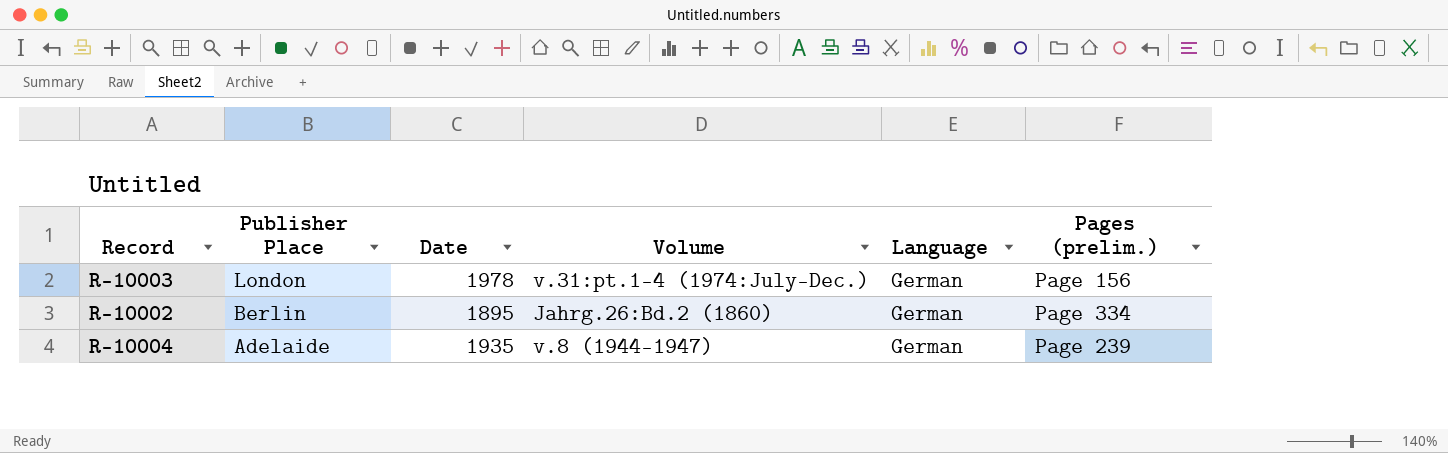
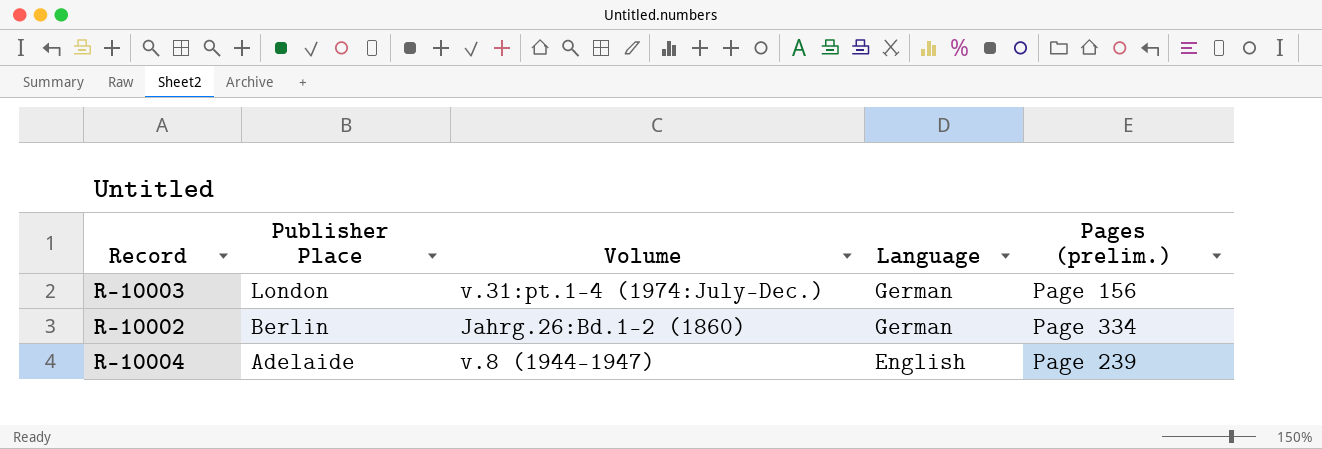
column Date | position: 3 -> none
R-10002 | Volume: Jahrg.26:Bd.2 (1860) -> Jahrg.26:Bd.1-2 (1860)
R-10004 | Language: German -> English

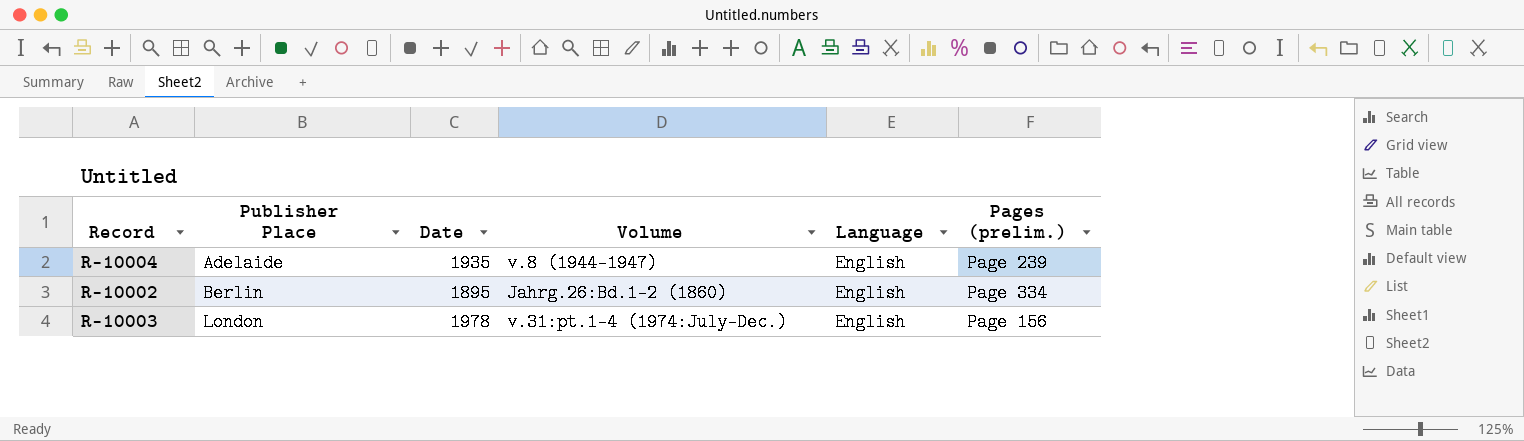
row order: Publisher Place descending -> Publisher Place ascending
column Date | position: none -> 3
R-10002 | Language: German -> English
R-10003 | Language: German -> English

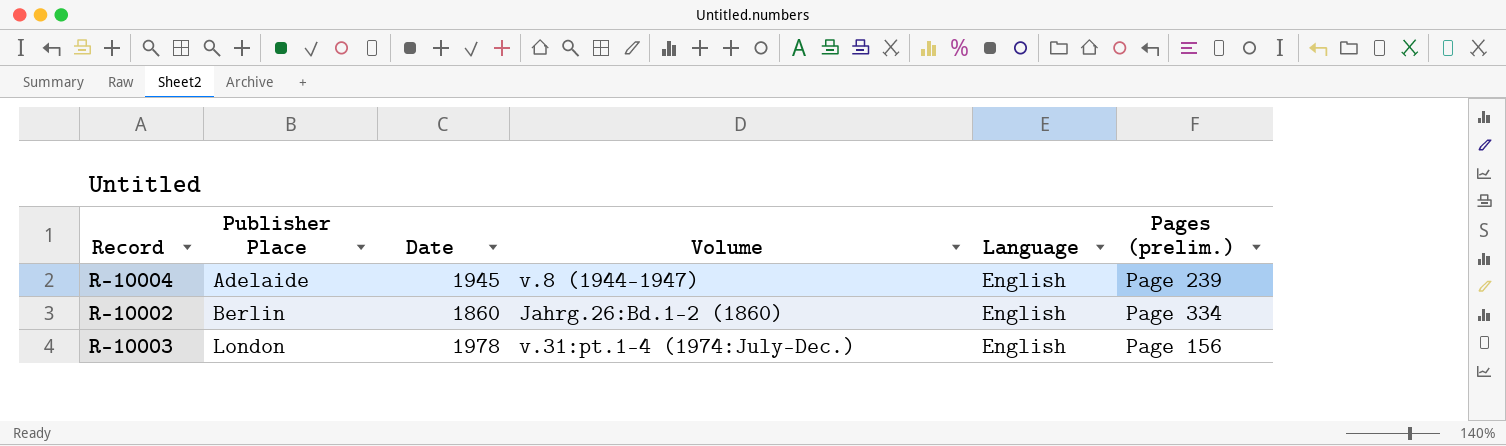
R-10004 | Date: 1935 -> 1945
R-10002 | Date: 1895 -> 1860

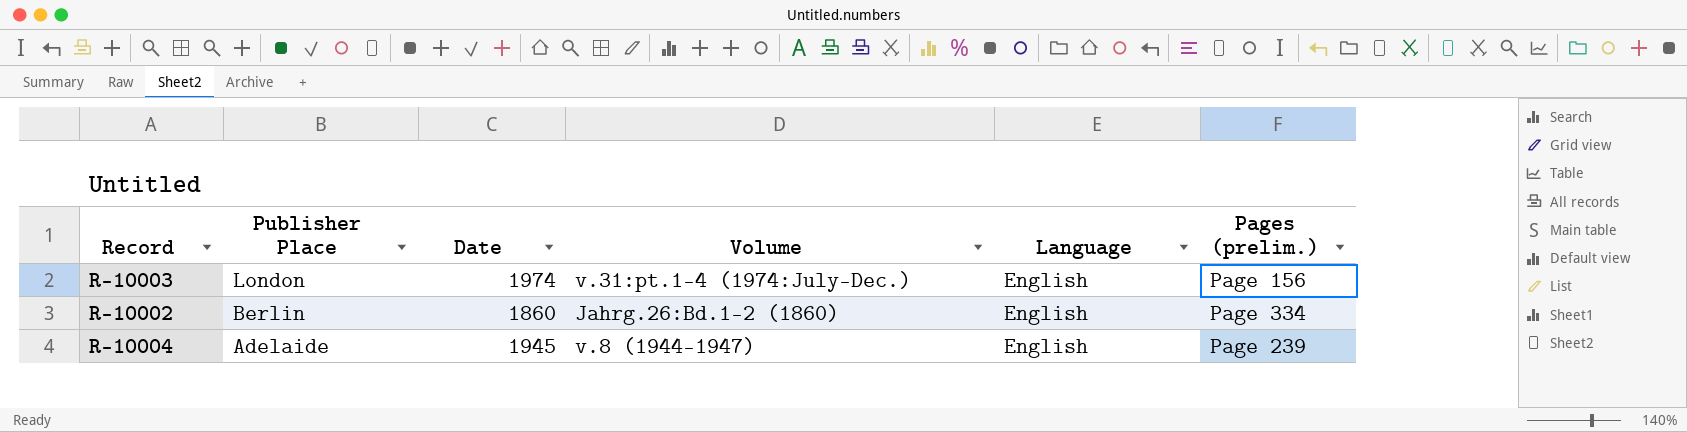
row order: Publisher Place ascending -> Publisher Place descending
R-10003 | Date: 1978 -> 1974

